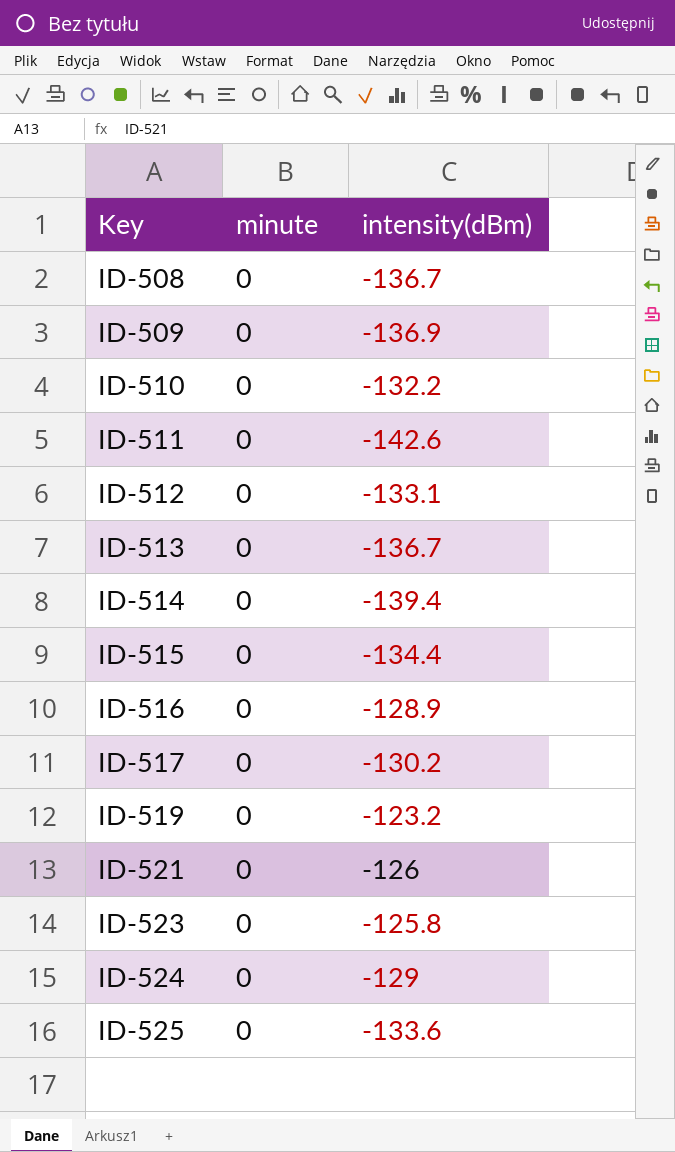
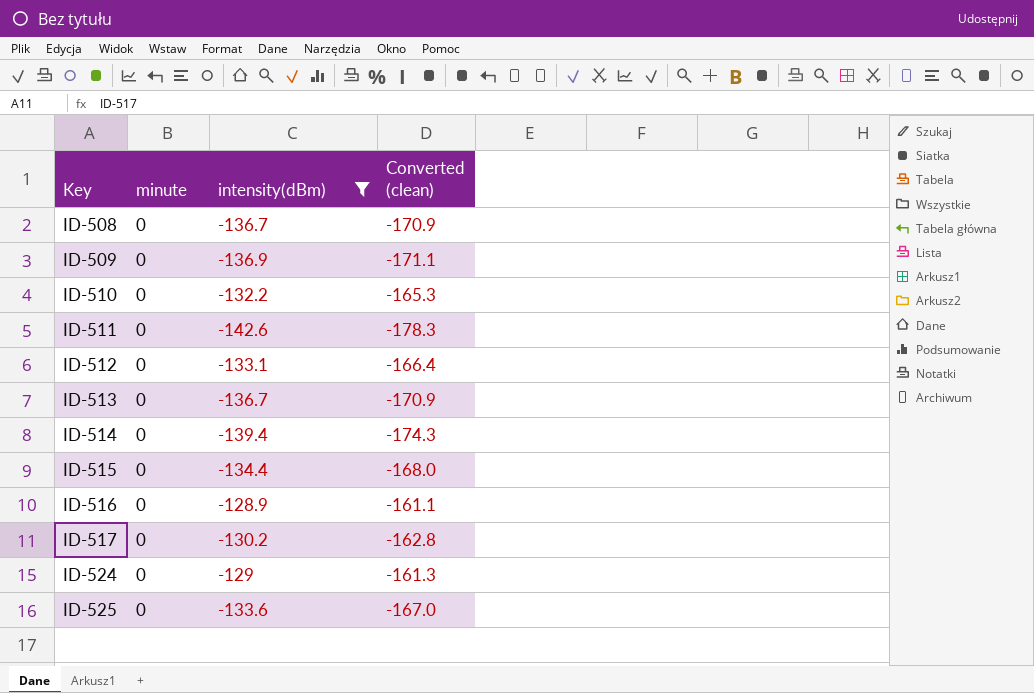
filter: none -> intensity(dBm) <= -128.9
column Converted (clean) | formula: none -> [intensity(dBm)] * 1.25

